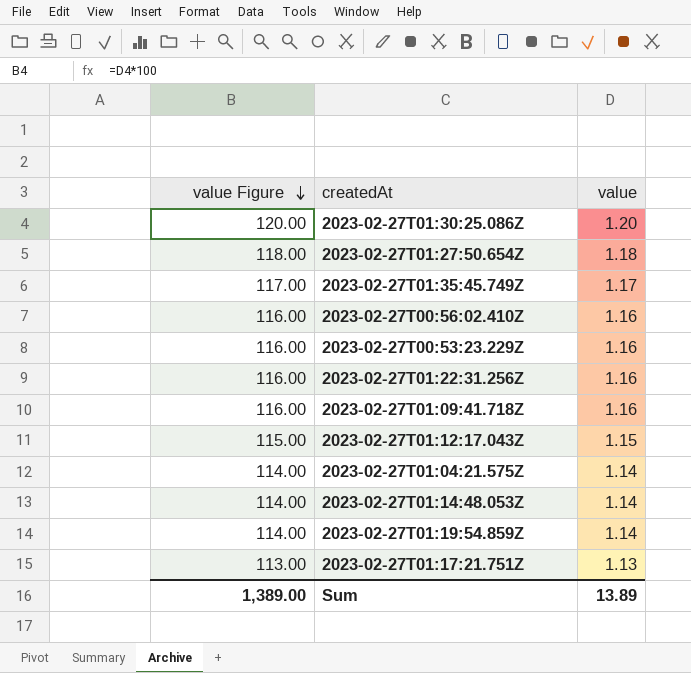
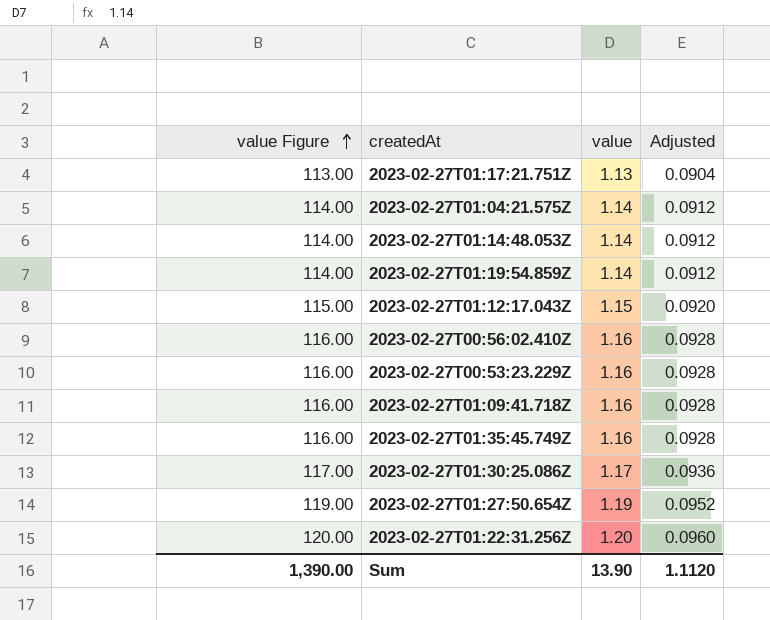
row order: value Figure descending -> value Figure ascending
column Adjusted | formula: none -> [value] * 0.08
2023-02-27T01:35:45.749Z | value Figure: 117.00 -> 116.00
2023-02-27T01:35:45.749Z | value: 1.17 -> 1.16
2023-02-27T01:30:25.086Z | value Figure: 120.00 -> 117.00
2023-02-27T01:30:25.086Z | value: 1.20 -> 1.17
2023-02-27T01:27:50.654Z | value Figure: 118.00 -> 119.00
2023-02-27T01:27:50.654Z | value: 1.18 -> 1.19
2023-02-27T01:22:31.256Z | value Figure: 116.00 -> 120.00
2023-02-27T01:22:31.256Z | value: 1.16 -> 1.20
Sum | value Figure: 1,389.00 -> 1,390.00
Sum | value: 13.89 -> 13.90

